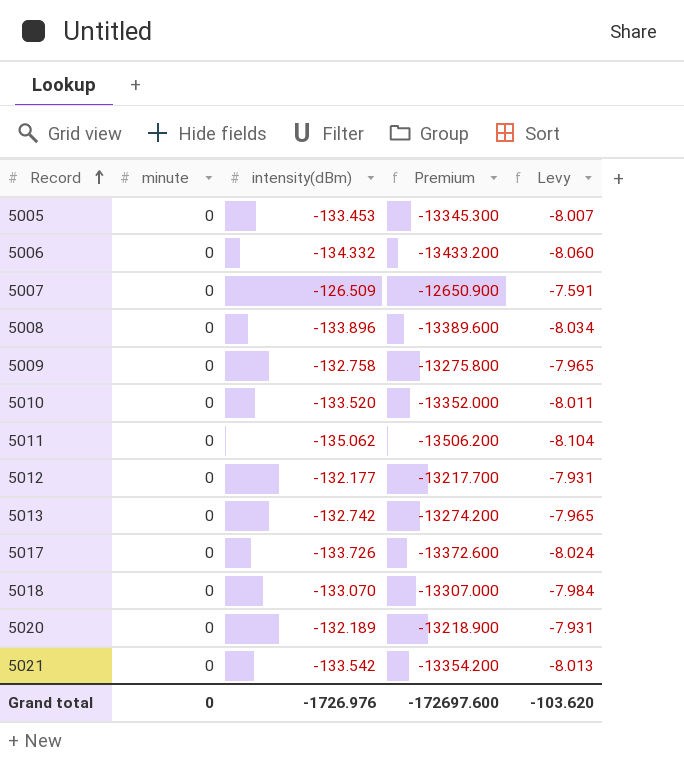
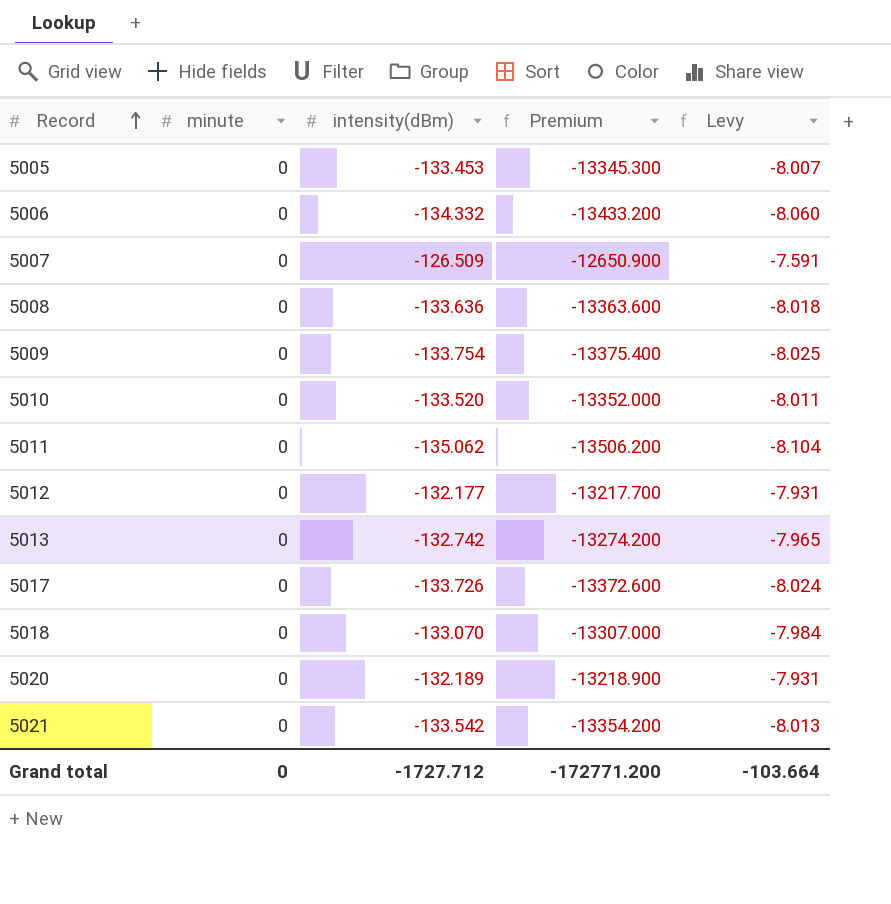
5008 | intensity(dBm): -133.896 -> -133.636
5008 | Premium: -13389.600 -> -13363.600
5008 | Levy: -8.034 -> -8.018
5009 | intensity(dBm): -132.758 -> -133.754
5009 | Premium: -13275.800 -> -13375.400
5009 | Levy: -7.965 -> -8.025
Grand total | intensity(dBm): -1726.976 -> -1727.712
Grand total | Premium: -172697.600 -> -172771.200
Grand total | Levy: -103.620 -> -103.664

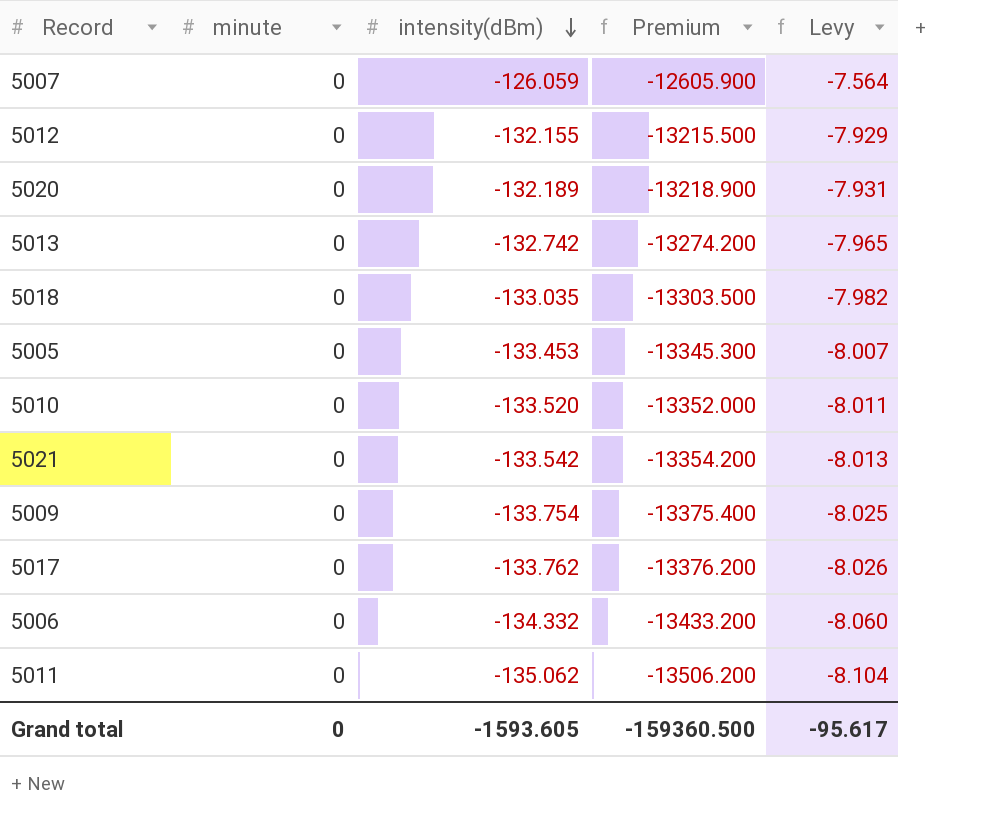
row order: Record ascending -> intensity(dBm) descending
row 5008: 0 | -133.636 | -13363.600 | -8.018 -> none
5007 | intensity(dBm): -126.509 -> -126.059
5007 | Premium: -12650.900 -> -12605.900
5007 | Levy: -7.591 -> -7.564
5012 | intensity(dBm): -132.177 -> -132.155
5012 | Premium: -13217.700 -> -13215.500
5012 | Levy: -7.931 -> -7.929
5018 | intensity(dBm): -133.070 -> -133.035
5018 | Premium: -13307.000 -> -13303.500
5018 | Levy: -7.984 -> -7.982
5017 | intensity(dBm): -133.726 -> -133.762
5017 | Premium: -13372.600 -> -13376.200
5017 | Levy: -8.024 -> -8.026
Grand total | intensity(dBm): -1727.712 -> -1593.605
Grand total | Premium: -172771.200 -> -159360.500
Grand total | Levy: -103.664 -> -95.617

